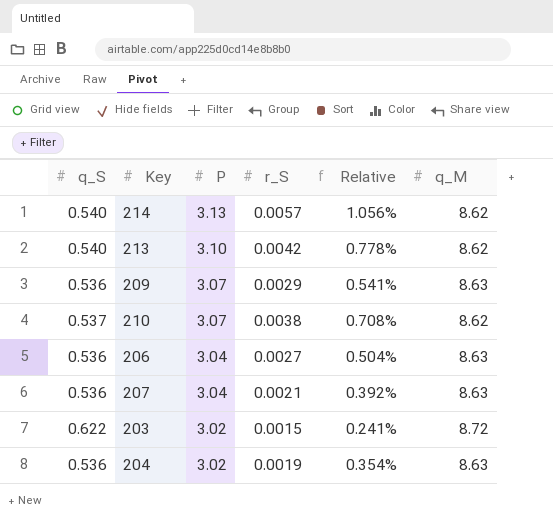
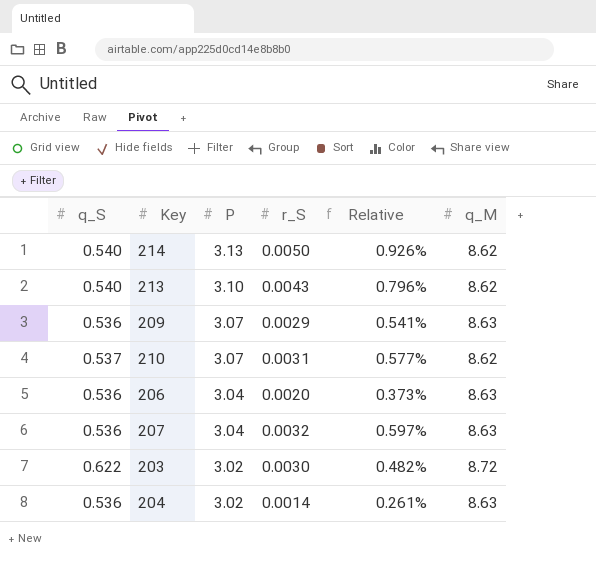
214 | r_S: 0.0057 -> 0.0050
214 | Relative: 1.056% -> 0.926%
213 | r_S: 0.0042 -> 0.0043
213 | Relative: 0.778% -> 0.796%
210 | r_S: 0.0038 -> 0.0031
210 | Relative: 0.708% -> 0.577%
206 | r_S: 0.0027 -> 0.0020
206 | Relative: 0.504% -> 0.373%
207 | r_S: 0.0021 -> 0.0032
207 | Relative: 0.392% -> 0.597%
203 | r_S: 0.0015 -> 0.0030
203 | Relative: 0.241% -> 0.482%
204 | r_S: 0.0019 -> 0.0014
204 | Relative: 0.354% -> 0.261%

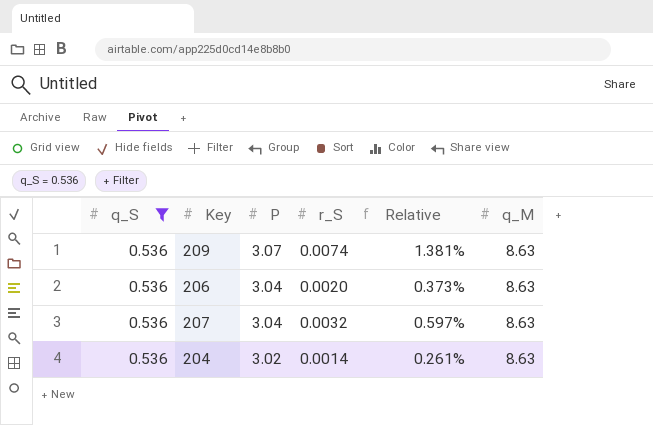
filter: none -> q_S = 0.536
209 | r_S: 0.0029 -> 0.0074
209 | Relative: 0.541% -> 1.381%

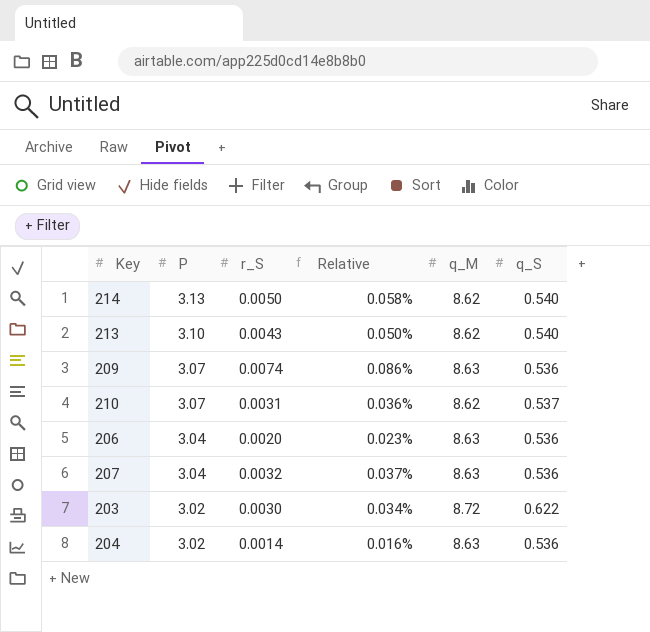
filter: q_S = 0.536 -> none
column Relative | formula: [r_S] / [q_S] -> [r_S] / [q_M]
column q_S | position: 1 -> 6

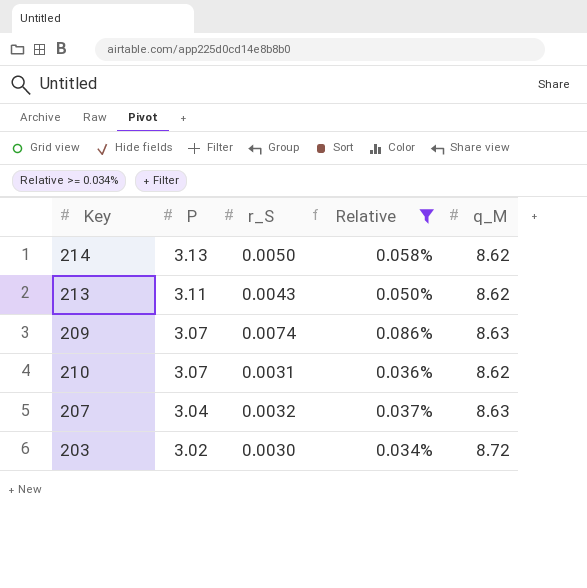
filter: none -> Relative >= 0.034%
column q_S | position: 6 -> none
213 | P: 3.10 -> 3.11

